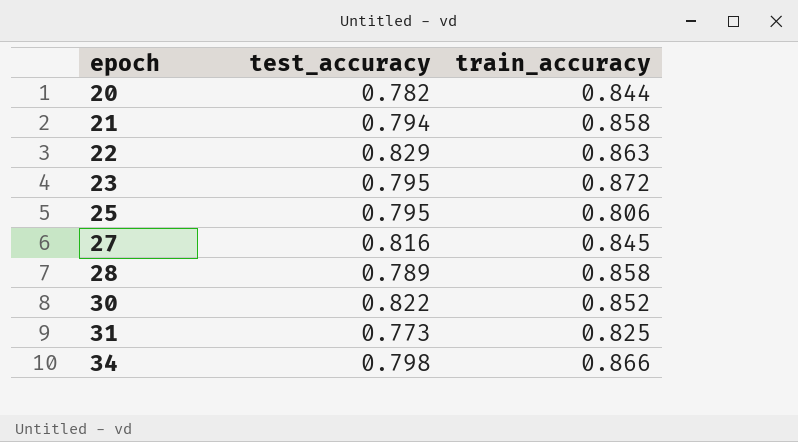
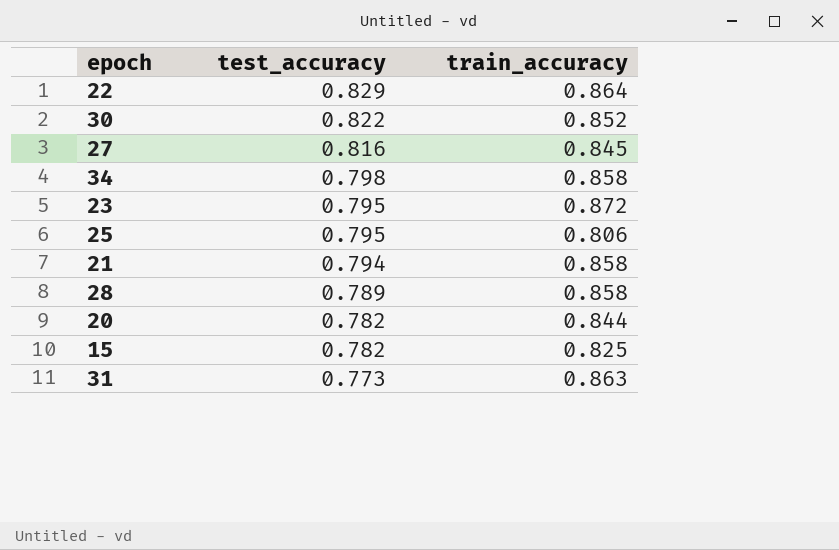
row order: epoch ascending -> test_accuracy descending
22 | train_accuracy: 0.863 -> 0.864
34 | train_accuracy: 0.866 -> 0.858
row 15: none -> 0.782 | 0.825
31 | train_accuracy: 0.825 -> 0.863

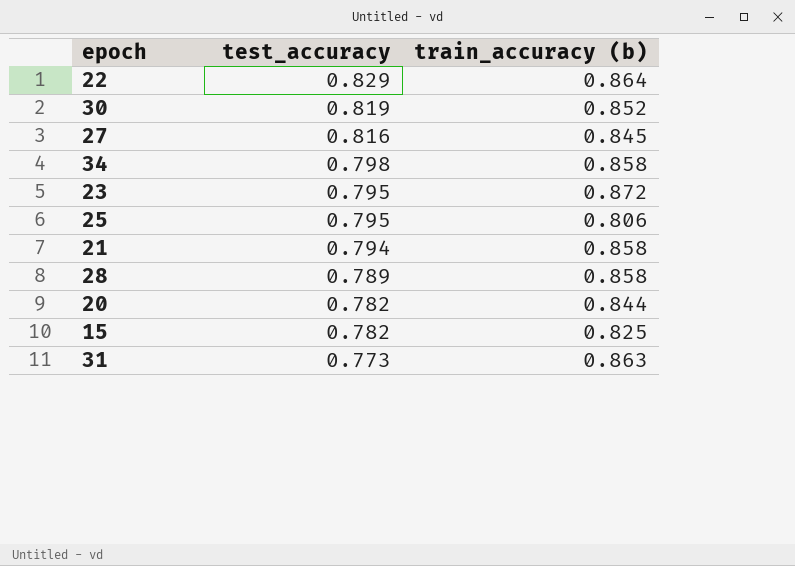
column name: train_accuracy -> train_accuracy (b)
30 | test_accuracy: 0.822 -> 0.819

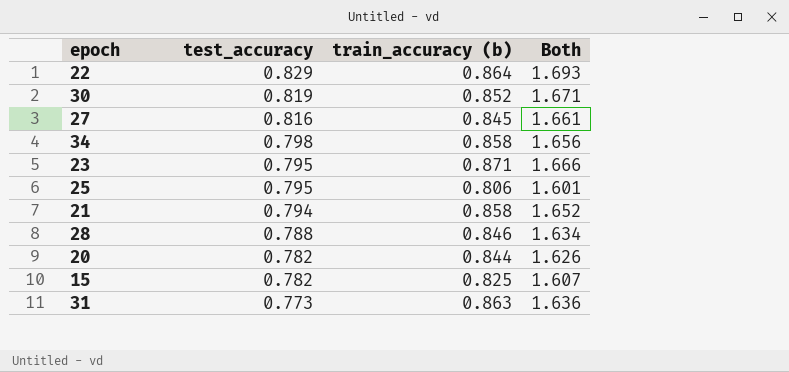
column Both | formula: none -> [test_accuracy] + [train_accuracy (b)]
23 | train_accuracy (b): 0.872 -> 0.871
28 | test_accuracy: 0.789 -> 0.788
28 | train_accuracy (b): 0.858 -> 0.846

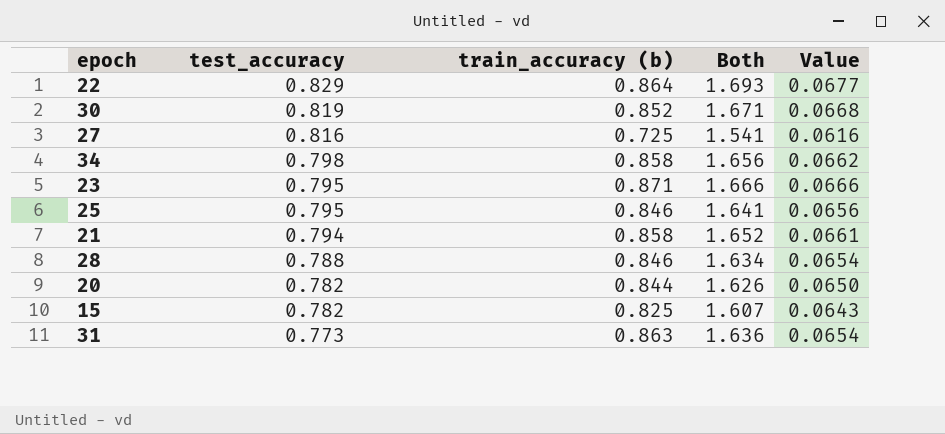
column Value | formula: none -> [Both] * 0.04
27 | train_accuracy (b): 0.845 -> 0.725
27 | Both: 1.661 -> 1.541
25 | train_accuracy (b): 0.806 -> 0.846
25 | Both: 1.601 -> 1.641

